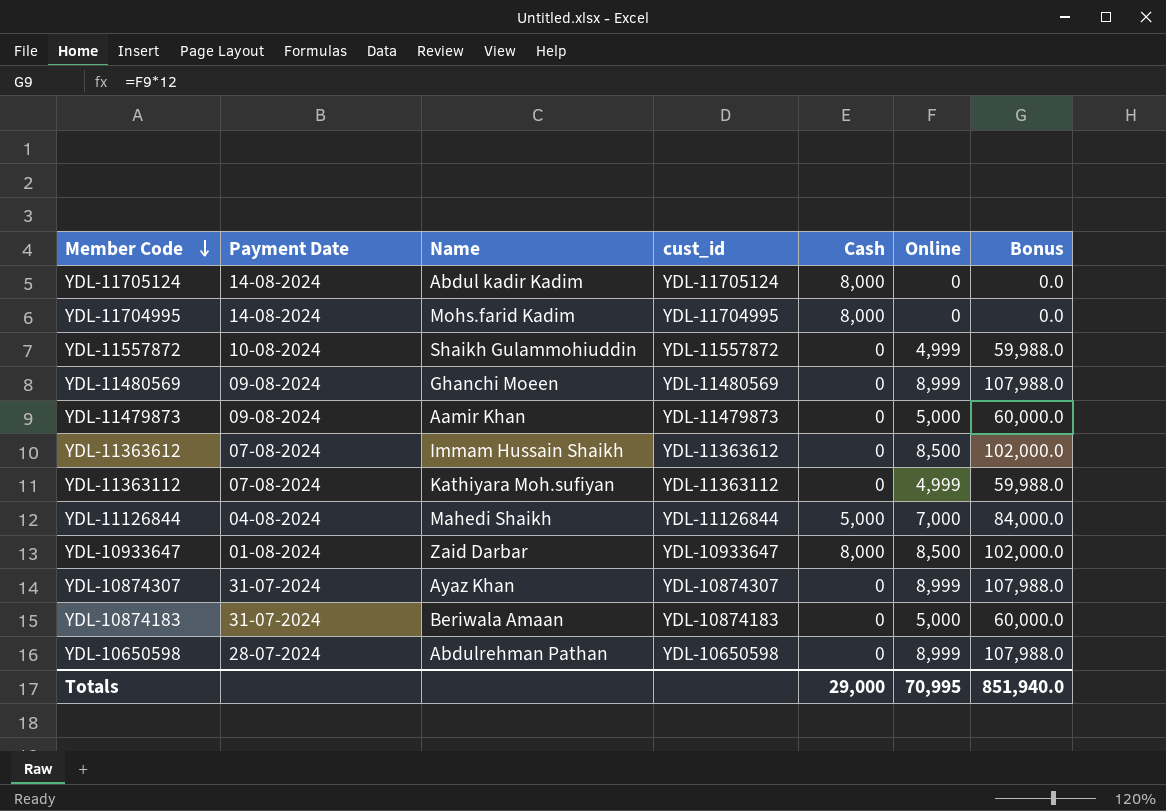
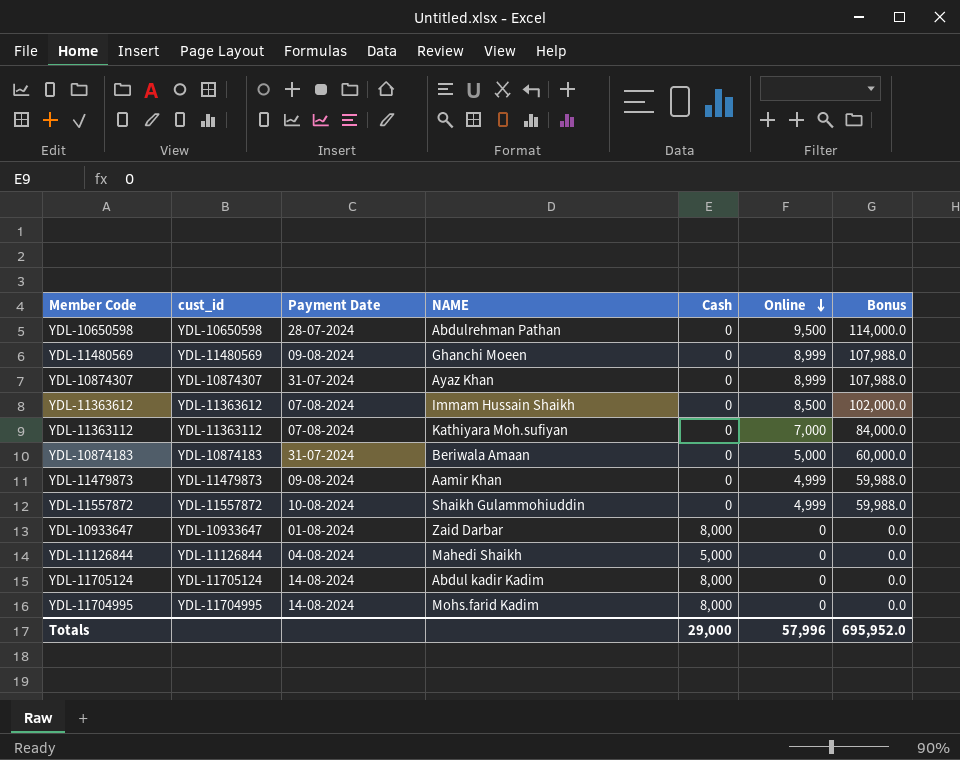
row order: Member Code descending -> Online descending
column cust_id | position: 4 -> 2
column name: Name -> NAME
YDL-10650598 | Online: 8,999 -> 9,500
YDL-10650598 | Bonus: 107,988.0 -> 114,000.0
YDL-11363112 | Online: 4,999 -> 7,000
YDL-11363112 | Bonus: 59,988.0 -> 84,000.0
YDL-11479873 | Online: 5,000 -> 4,999
YDL-11479873 | Bonus: 60,000.0 -> 59,988.0
YDL-10933647 | Online: 8,500 -> 0
YDL-10933647 | Bonus: 102,000.0 -> 0.0
YDL-11126844 | Online: 7,000 -> 0
YDL-11126844 | Bonus: 84,000.0 -> 0.0
Totals | Online: 70,995 -> 57,996
Totals | Bonus: 851,940.0 -> 695,952.0

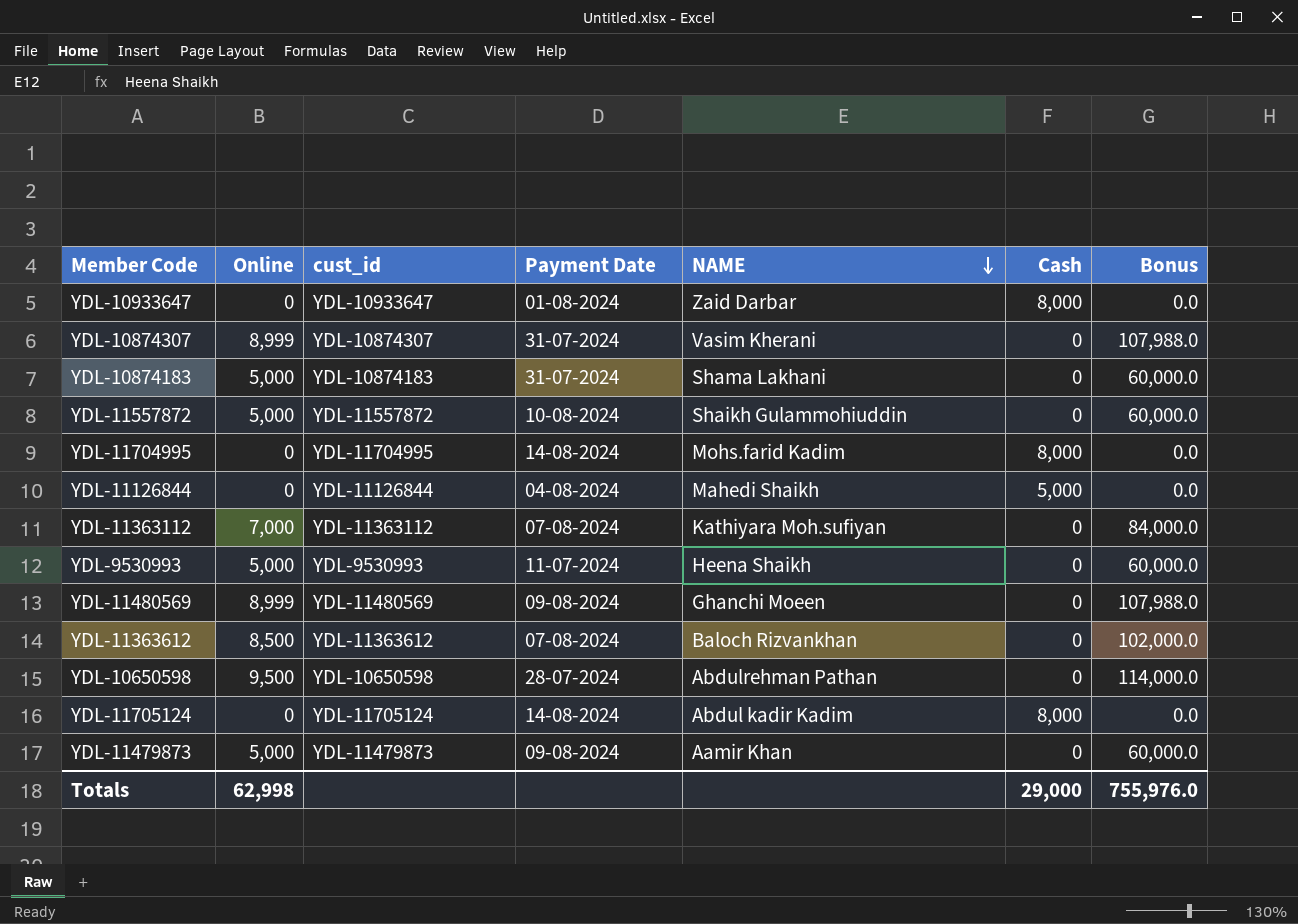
row order: Online descending -> NAME descending
column Online | position: 6 -> 2
YDL-10874307 | NAME: Ayaz Khan -> Vasim Kherani
YDL-10874183 | NAME: Beriwala Amaan -> Shama Lakhani
YDL-11557872 | Online: 4,999 -> 5,000
YDL-11557872 | Bonus: 59,988.0 -> 60,000.0
row YDL-9530993: none -> 5,000 | YDL-9530993 | 11-07-2024 | Heena Shaikh | 0 | 60,000.0
YDL-11363612 | NAME: Immam Hussain Shaikh -> Baloch Rizvankhan
YDL-11479873 | Online: 4,999 -> 5,000
YDL-11479873 | Bonus: 59,988.0 -> 60,000.0
Totals | Online: 57,996 -> 62,998
Totals | Bonus: 695,952.0 -> 755,976.0

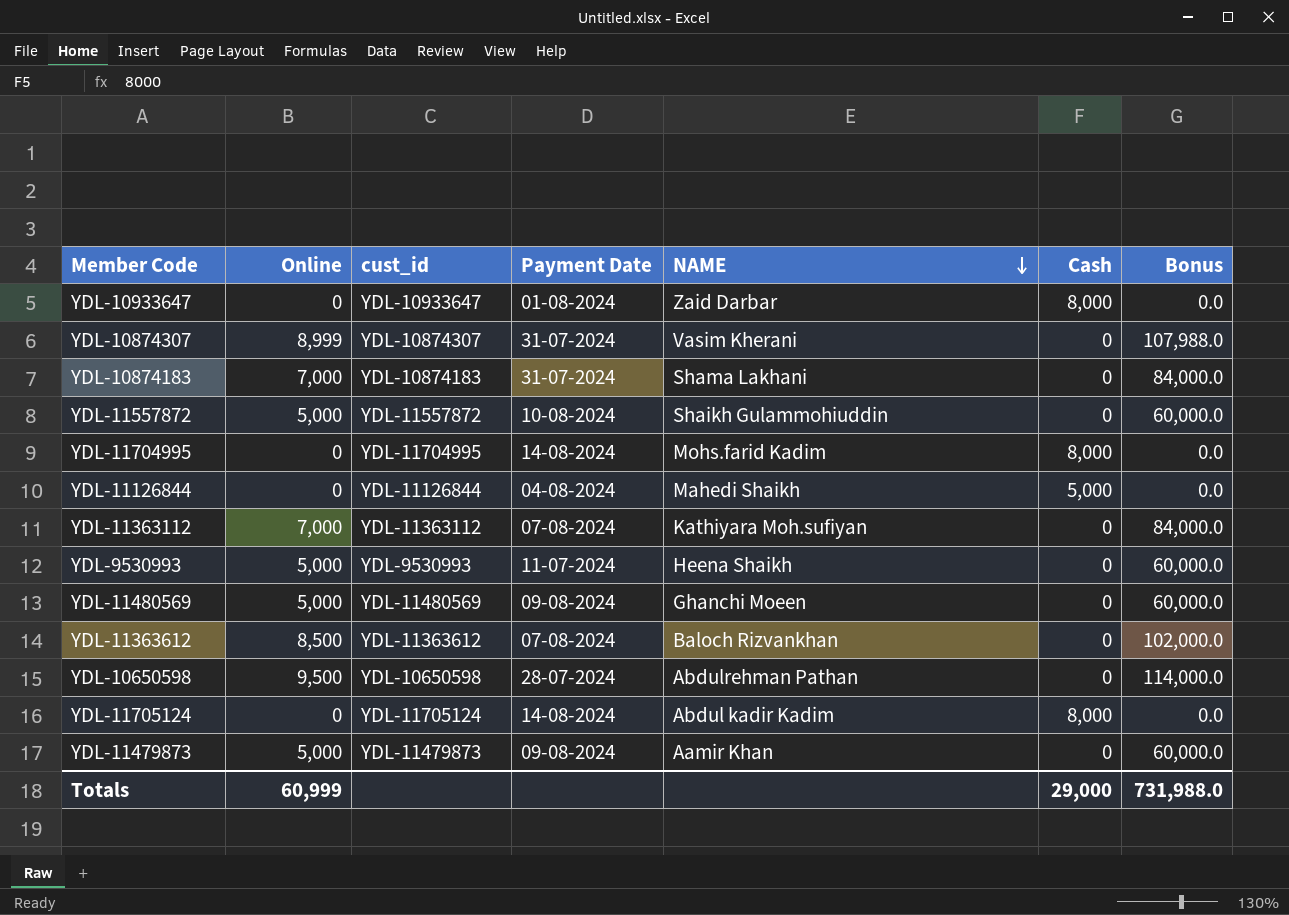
YDL-10874183 | Online: 5,000 -> 7,000
YDL-10874183 | Bonus: 60,000.0 -> 84,000.0
YDL-11480569 | Online: 8,999 -> 5,000
YDL-11480569 | Bonus: 107,988.0 -> 60,000.0
Totals | Online: 62,998 -> 60,999
Totals | Bonus: 755,976.0 -> 731,988.0

